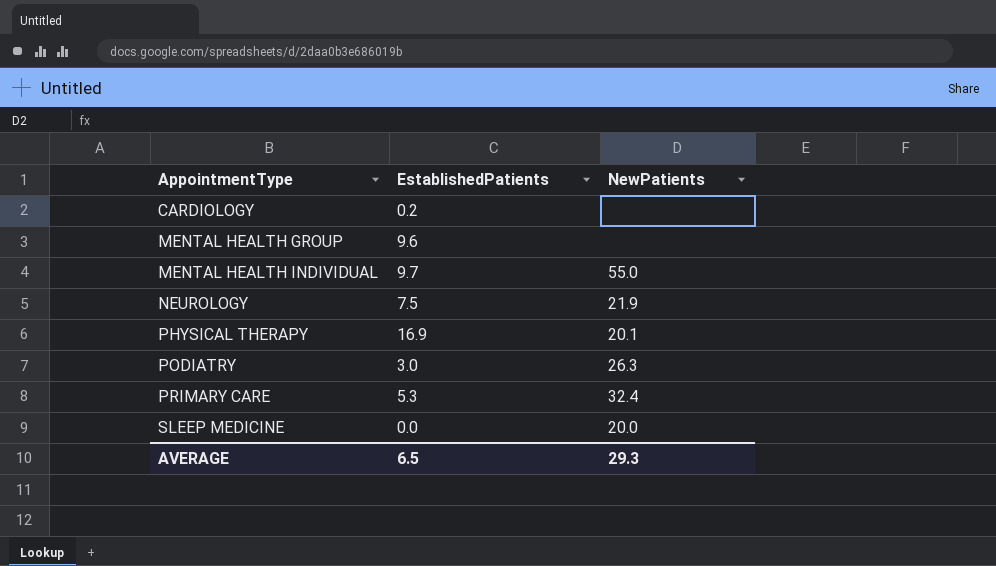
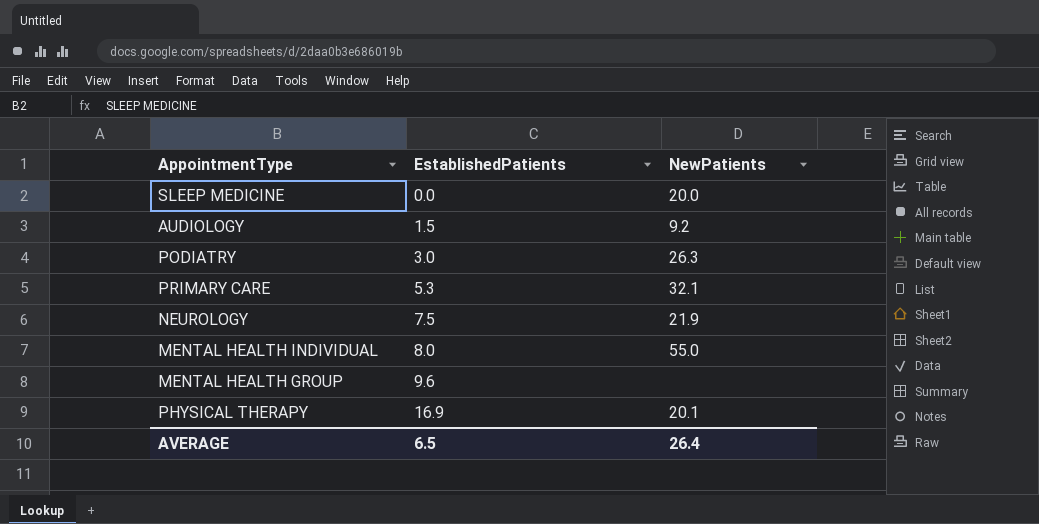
row order: AppointmentType ascending -> EstablishedPatients ascending
row CARDIOLOGY: 0.2 | none -> none
row AUDIOLOGY: none -> 1.5 | 9.2
PRIMARY CARE | NewPatients: 32.4 -> 32.1
MENTAL HEALTH INDIVIDUAL | EstablishedPatients: 9.7 -> 8.0
AVERAGE | NewPatients: 29.3 -> 26.4

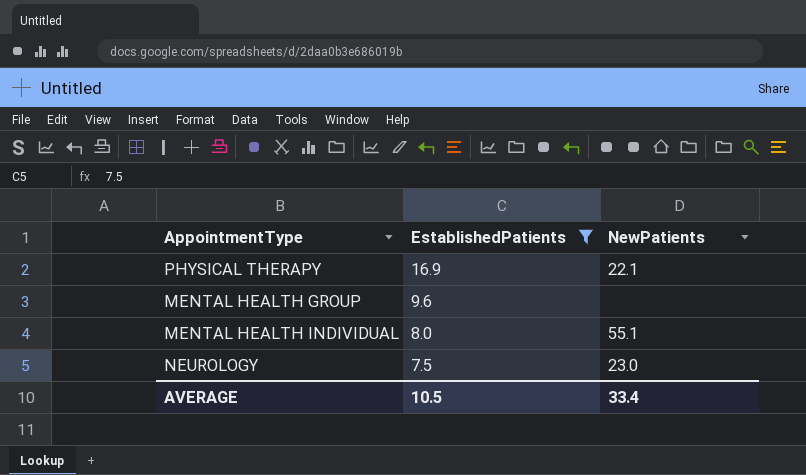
filter: none -> EstablishedPatients >= 7.5
row order: EstablishedPatients ascending -> EstablishedPatients descending
PHYSICAL THERAPY | NewPatients: 20.1 -> 22.1
MENTAL HEALTH INDIVIDUAL | NewPatients: 55.0 -> 55.1
NEUROLOGY | NewPatients: 21.9 -> 23.0
AVERAGE | EstablishedPatients: 6.5 -> 10.5
AVERAGE | NewPatients: 26.4 -> 33.4

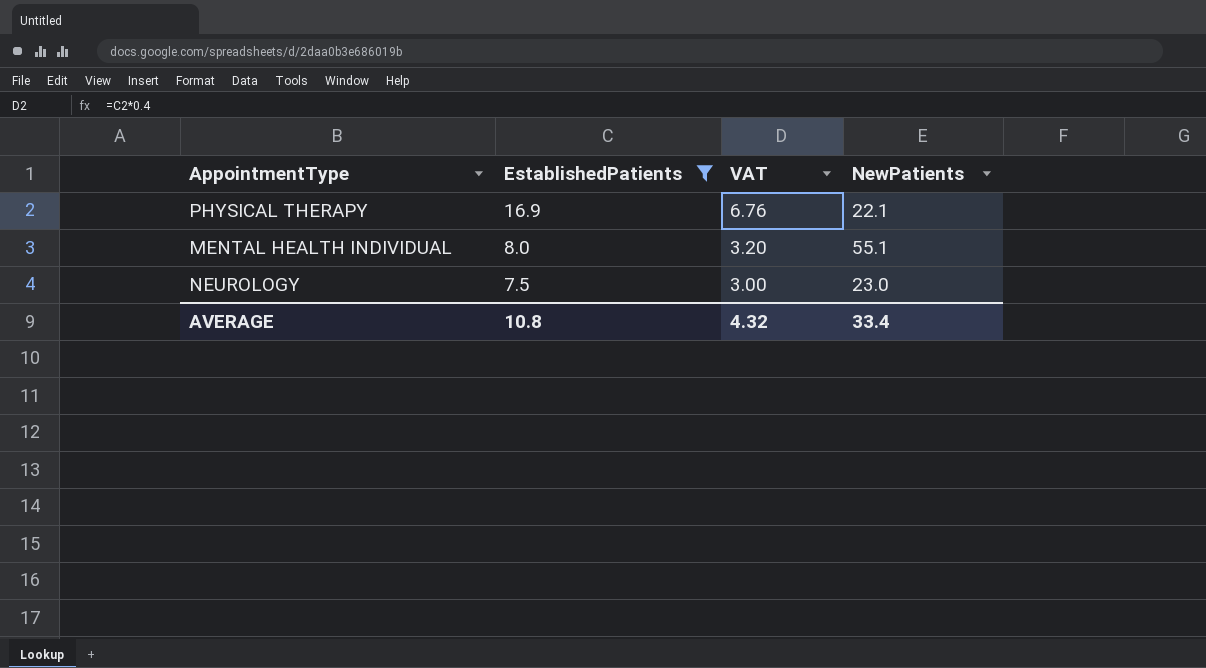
column VAT | formula: none -> [EstablishedPatients] * 0.4
row MENTAL HEALTH GROUP: 9.6 | none -> none
AVERAGE | EstablishedPatients: 10.5 -> 10.8

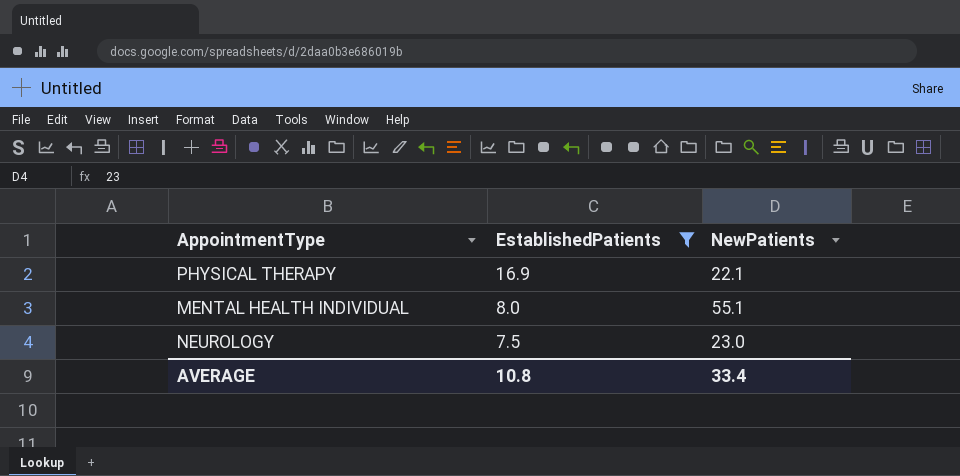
column VAT | formula: [EstablishedPatients] * 0.4 -> none

